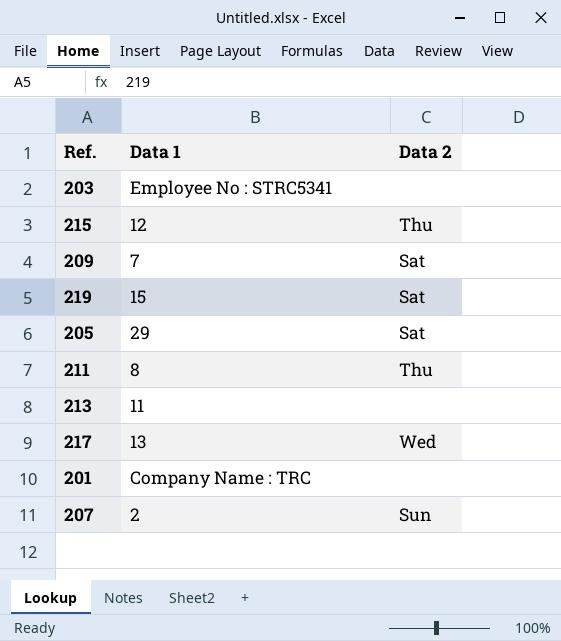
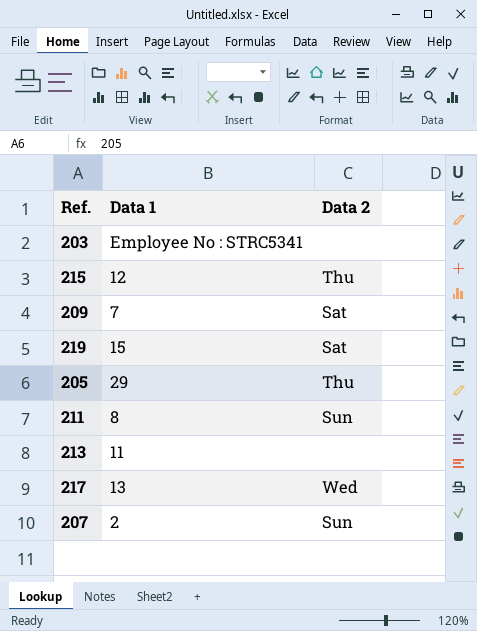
row 201: Company Name : TRC | none -> none
205 | Data 2: Sat -> Thu
211 | Data 2: Thu -> Sun

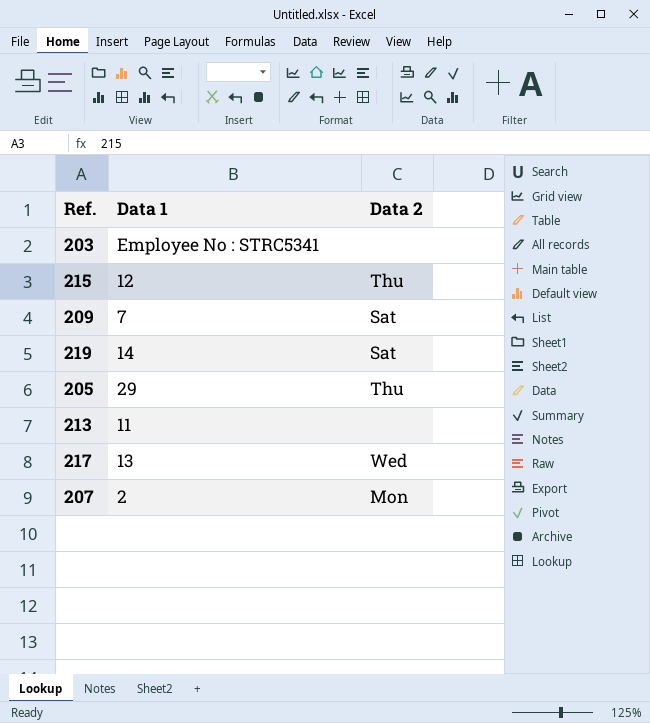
row 211: 8 | Sun -> none
219 | Data 1: 15 -> 14
207 | Data 2: Sun -> Mon

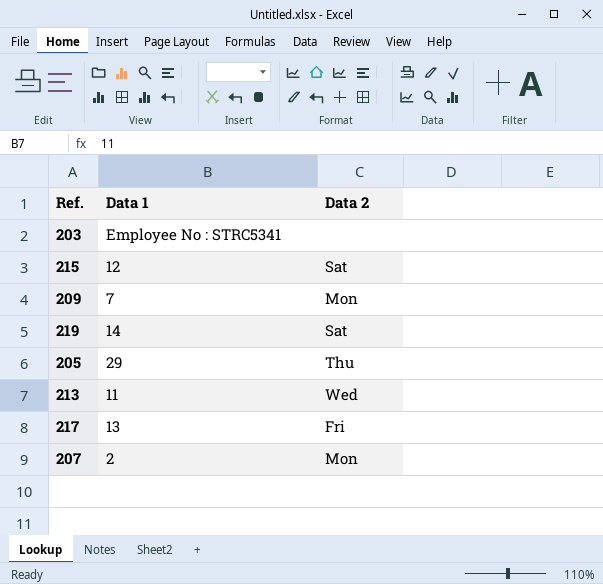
215 | Data 2: Thu -> Sat
209 | Data 2: Sat -> Mon
213 | Data 2: none -> Wed
217 | Data 2: Wed -> Fri

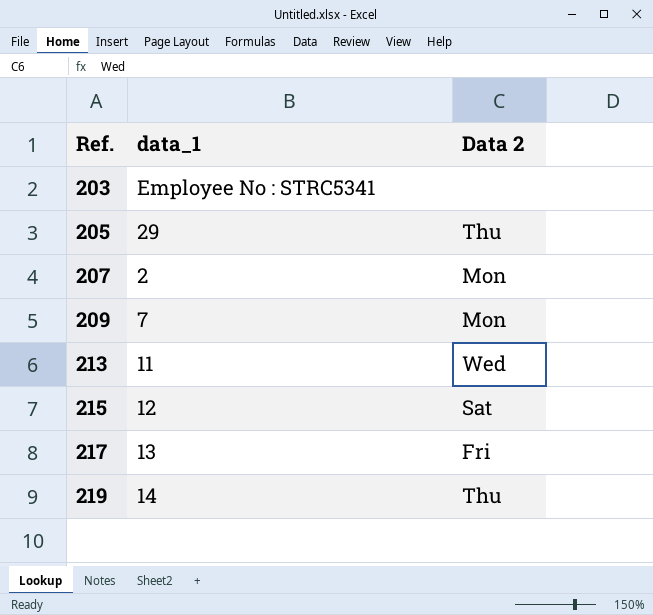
row order: none -> Ref. ascending
column name: Data 1 -> data_1
219 | Data 2: Sat -> Thu

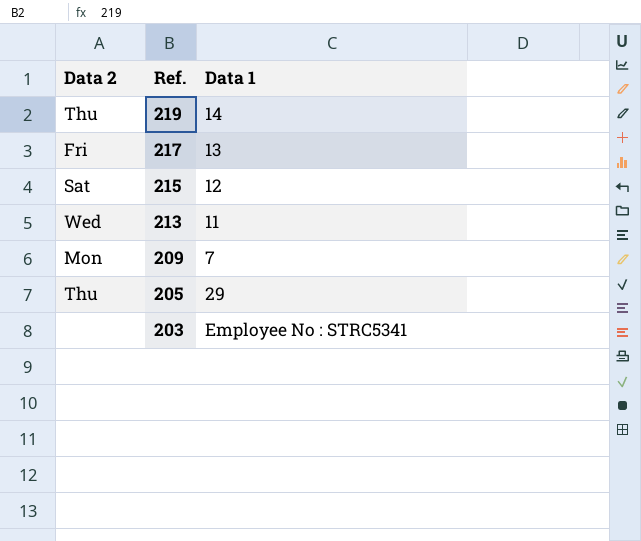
row order: Ref. ascending -> Ref. descending
column Data 2 | position: 3 -> 1
column name: data_1 -> Data 1
row 207: 2 | Mon -> none

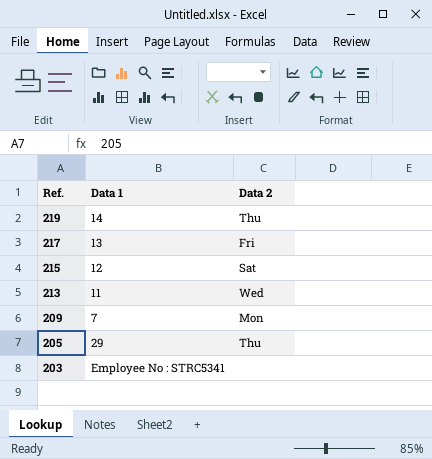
column Data 2 | position: 1 -> 3

